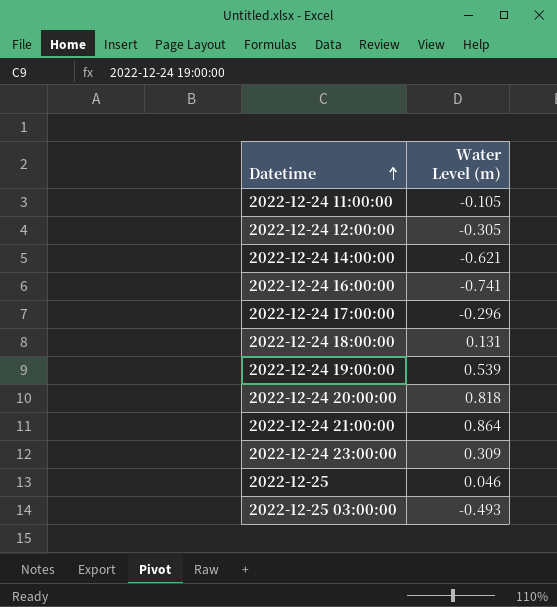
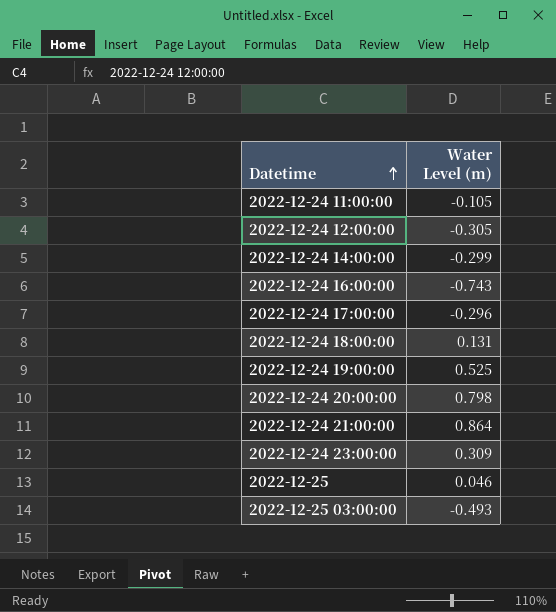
2022-12-24 14:00:00 | Water Level (m): -0.621 -> -0.299
2022-12-24 16:00:00 | Water Level (m): -0.741 -> -0.743
2022-12-24 19:00:00 | Water Level (m): 0.539 -> 0.525
2022-12-24 20:00:00 | Water Level (m): 0.818 -> 0.798

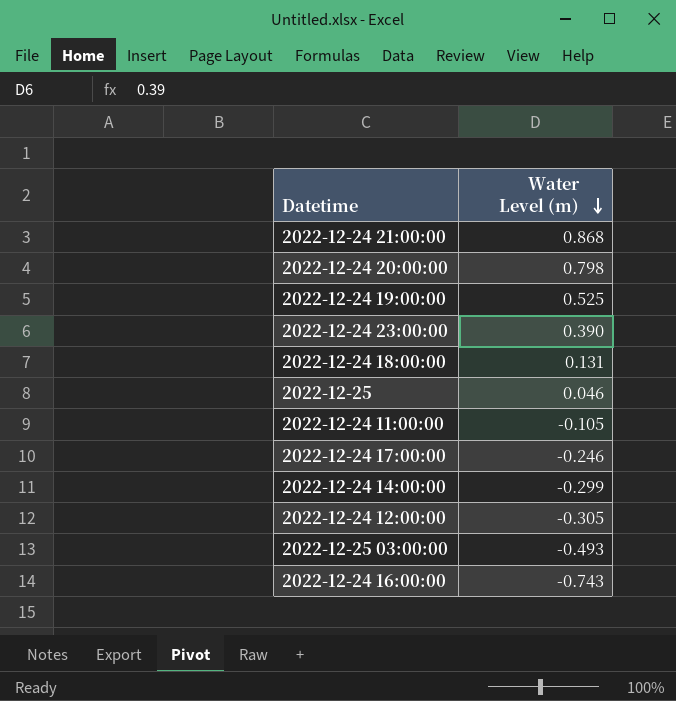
row order: Datetime ascending -> Water Level (m) descending
2022-12-24 21:00:00 | Water Level (m): 0.864 -> 0.868
2022-12-24 23:00:00 | Water Level (m): 0.309 -> 0.390
2022-12-24 17:00:00 | Water Level (m): -0.296 -> -0.246

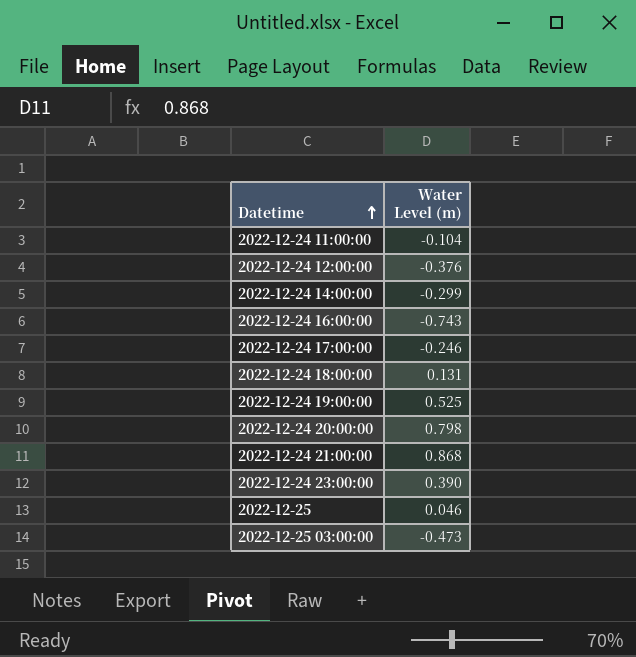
row order: Water Level (m) descending -> Datetime ascending
2022-12-24 11:00:00 | Water Level (m): -0.105 -> -0.104
2022-12-24 12:00:00 | Water Level (m): -0.305 -> -0.376
2022-12-25 03:00:00 | Water Level (m): -0.493 -> -0.473

